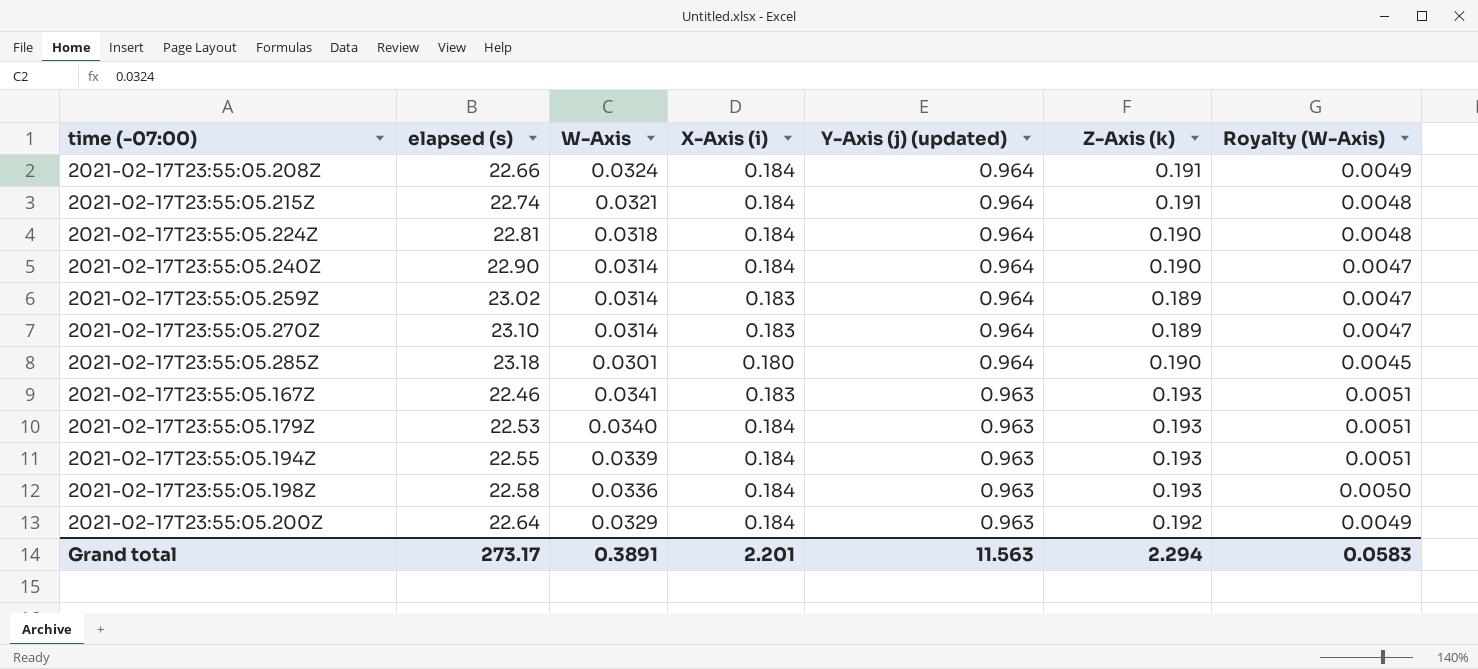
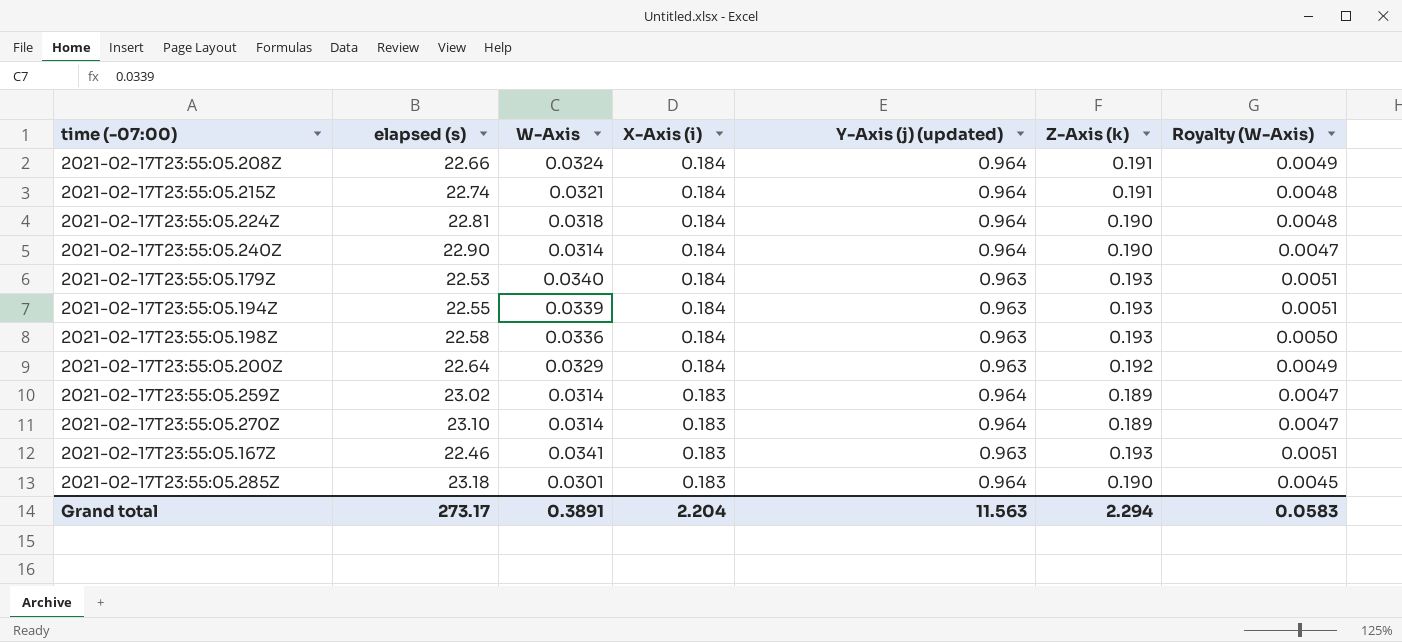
row order: Y-Axis (j) (updated) descending -> X-Axis (i) descending
2021-02-17T23:55:05.285Z | X-Axis (i): 0.180 -> 0.183
Grand total | X-Axis (i): 2.201 -> 2.204

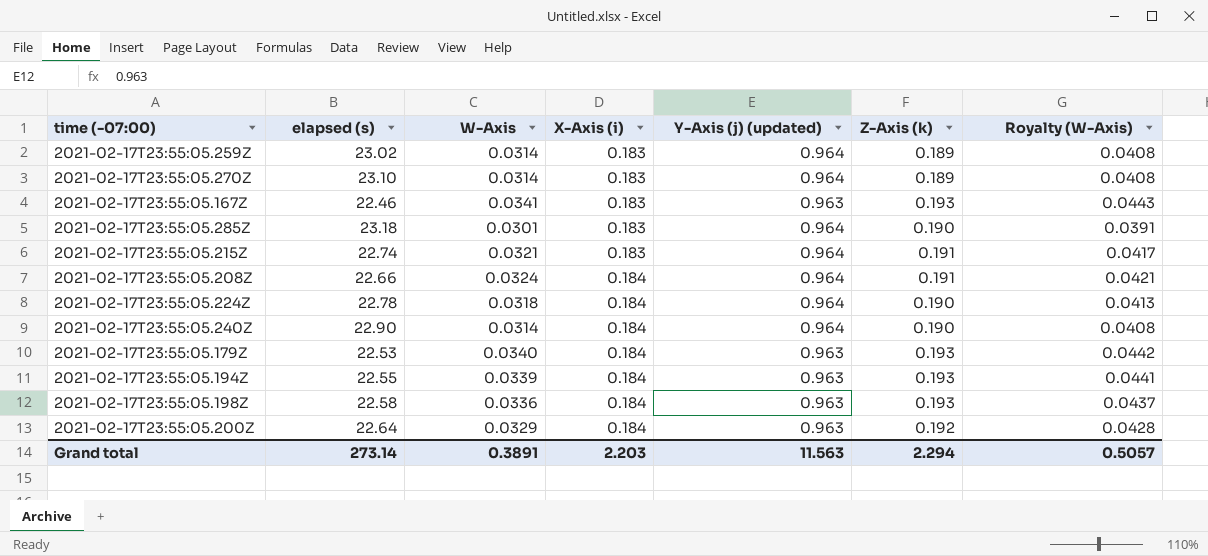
row order: X-Axis (i) descending -> X-Axis (i) ascending
column Royalty (W-Axis) | formula: [W-Axis] * 0.15 -> [W-Axis] * 1.3
2021-02-17T23:55:05.215Z | X-Axis (i): 0.184 -> 0.183
2021-02-17T23:55:05.224Z | elapsed (s): 22.81 -> 22.78
Grand total | elapsed (s): 273.17 -> 273.14
Grand total | X-Axis (i): 2.204 -> 2.203
Grand total | Royalty (W-Axis): 0.0583 -> 0.5057

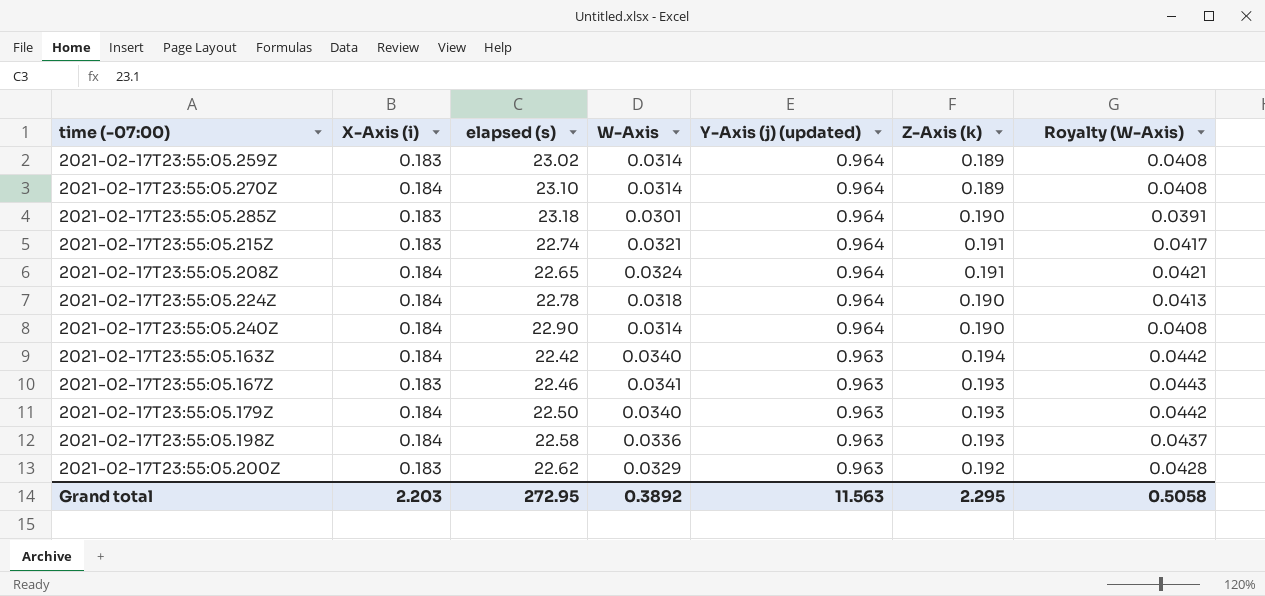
row order: X-Axis (i) ascending -> Y-Axis (j) (updated) descending
column X-Axis (i) | position: 4 -> 2
row 2021-02-17T23:55:05.194Z: 22.55 | 0.0339 | 0.184 | 0.963 | 0.193 | 0.0441 -> none
2021-02-17T23:55:05.270Z | X-Axis (i): 0.183 -> 0.184
2021-02-17T23:55:05.208Z | elapsed (s): 22.66 -> 22.65
row 2021-02-17T23:55:05.163Z: none -> 0.184 | 22.42 | 0.0340 | 0.963 | 0.194 | 0.0442
2021-02-17T23:55:05.179Z | elapsed (s): 22.53 -> 22.50
2021-02-17T23:55:05.200Z | X-Axis (i): 0.184 -> 0.183
2021-02-17T23:55:05.200Z | elapsed (s): 22.64 -> 22.62
Grand total | elapsed (s): 273.14 -> 272.95
Grand total | W-Axis: 0.3891 -> 0.3892
Grand total | Z-Axis (k): 2.294 -> 2.295
Grand total | Royalty (W-Axis): 0.5057 -> 0.5058

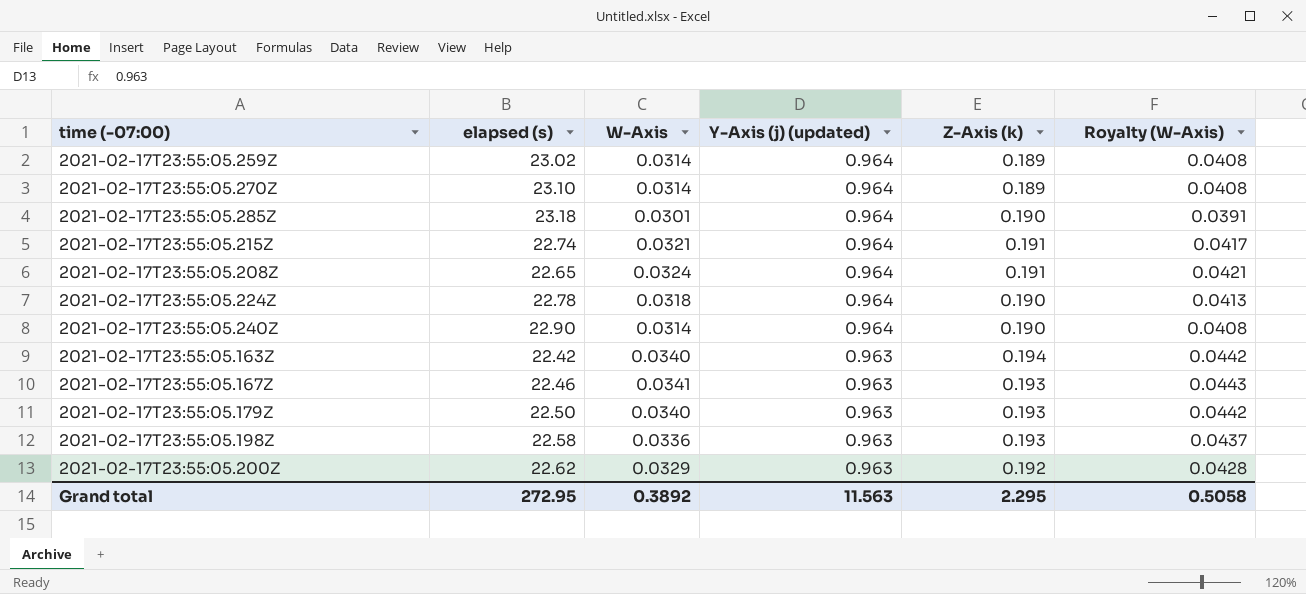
column X-Axis (i) | position: 2 -> none

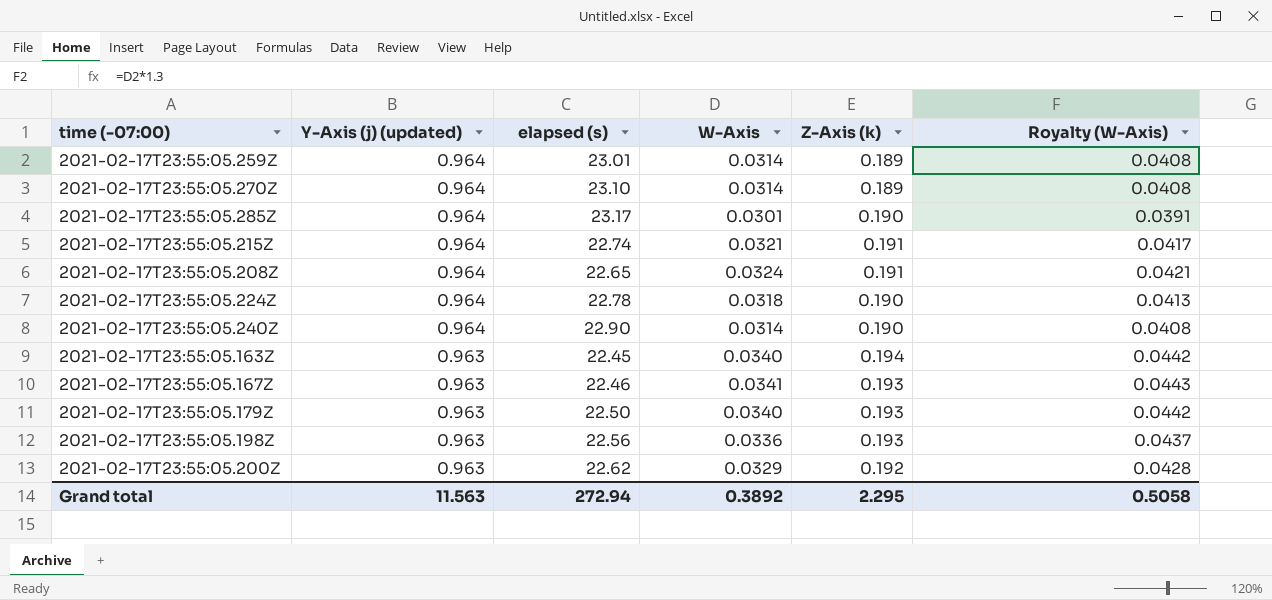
column Y-Axis (j) (updated) | position: 4 -> 2
2021-02-17T23:55:05.259Z | elapsed (s): 23.02 -> 23.01
2021-02-17T23:55:05.285Z | elapsed (s): 23.18 -> 23.17
2021-02-17T23:55:05.163Z | elapsed (s): 22.42 -> 22.45
2021-02-17T23:55:05.198Z | elapsed (s): 22.58 -> 22.56
Grand total | elapsed (s): 272.95 -> 272.94

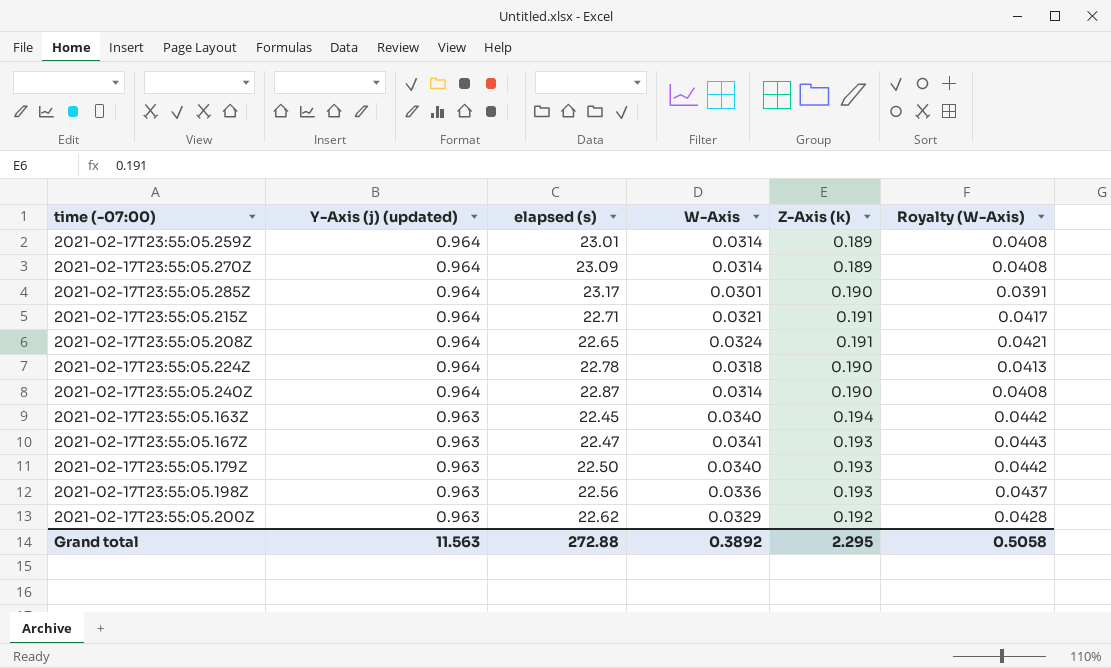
2021-02-17T23:55:05.270Z | elapsed (s): 23.10 -> 23.09
2021-02-17T23:55:05.215Z | elapsed (s): 22.74 -> 22.71
2021-02-17T23:55:05.240Z | elapsed (s): 22.90 -> 22.87
2021-02-17T23:55:05.167Z | elapsed (s): 22.46 -> 22.47
Grand total | elapsed (s): 272.94 -> 272.88

